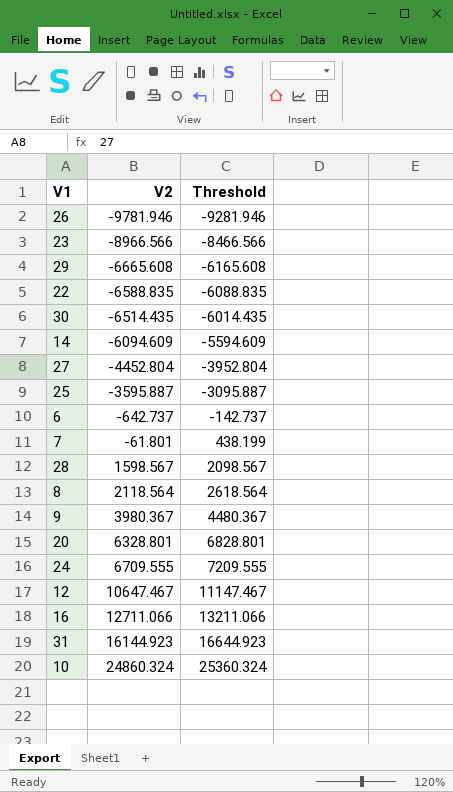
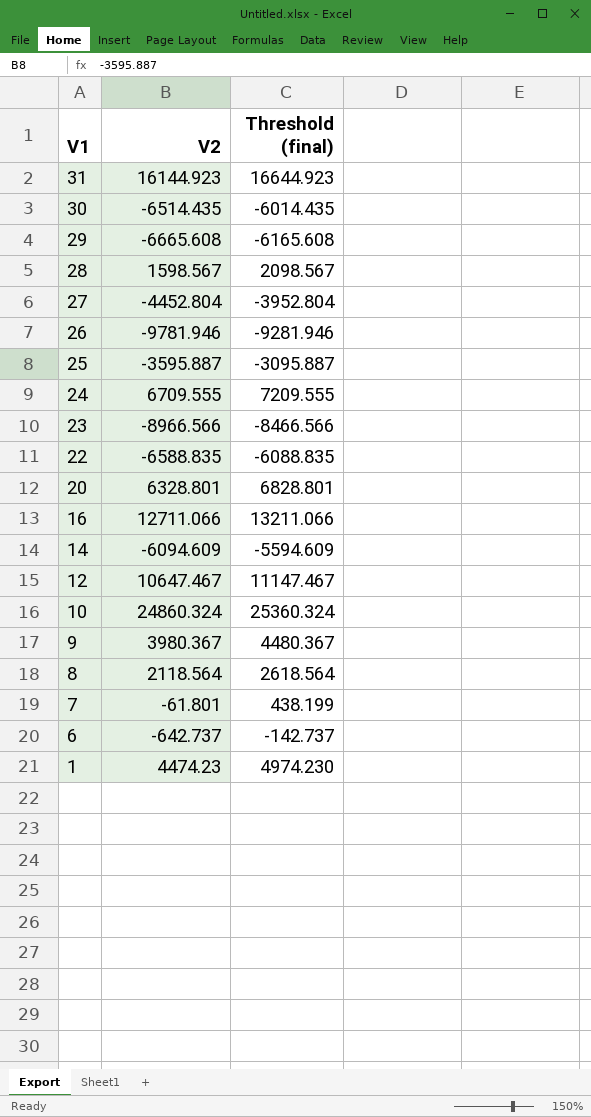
row order: V2 ascending -> V1 descending
column name: Threshold -> Threshold (final)
row 1: none -> 4474.23 | 4974.230

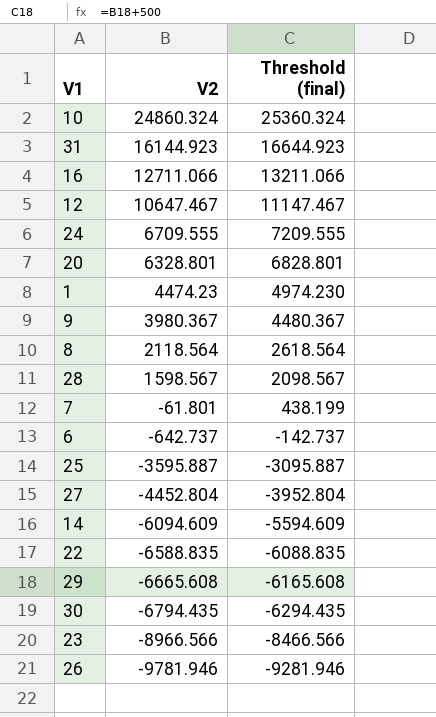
row order: V1 descending -> V2 descending
30 | V2: -6514.435 -> -6794.435
30 | Threshold (final): -6014.435 -> -6294.435

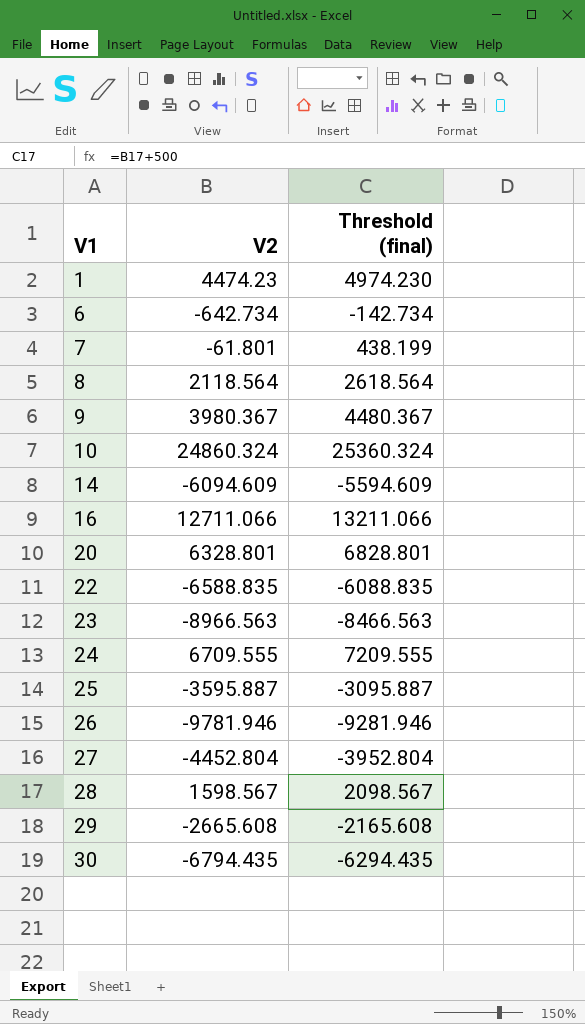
row order: V2 descending -> V1 ascending
row 31: 16144.923 | 16644.923 -> none
row 12: 10647.467 | 11147.467 -> none
6 | V2: -642.737 -> -642.734
6 | Threshold (final): -142.737 -> -142.734
23 | V2: -8966.566 -> -8966.563
23 | Threshold (final): -8466.566 -> -8466.563
29 | V2: -6665.608 -> -2665.608
29 | Threshold (final): -6165.608 -> -2165.608

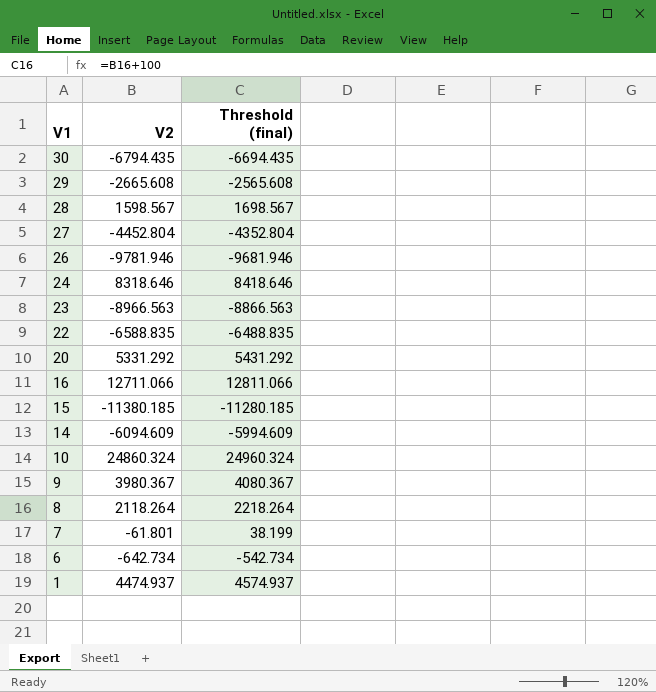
row order: V1 ascending -> V1 descending
column Threshold (final) | formula: [V2] + 500 -> [V2] + 100
row 25: -3595.887 | -3095.887 -> none
24 | V2: 6709.555 -> 8318.646
20 | V2: 6328.801 -> 5331.292
row 15: none -> -11380.185 | -11280.185
8 | V2: 2118.564 -> 2118.264
1 | V2: 4474.23 -> 4474.937

